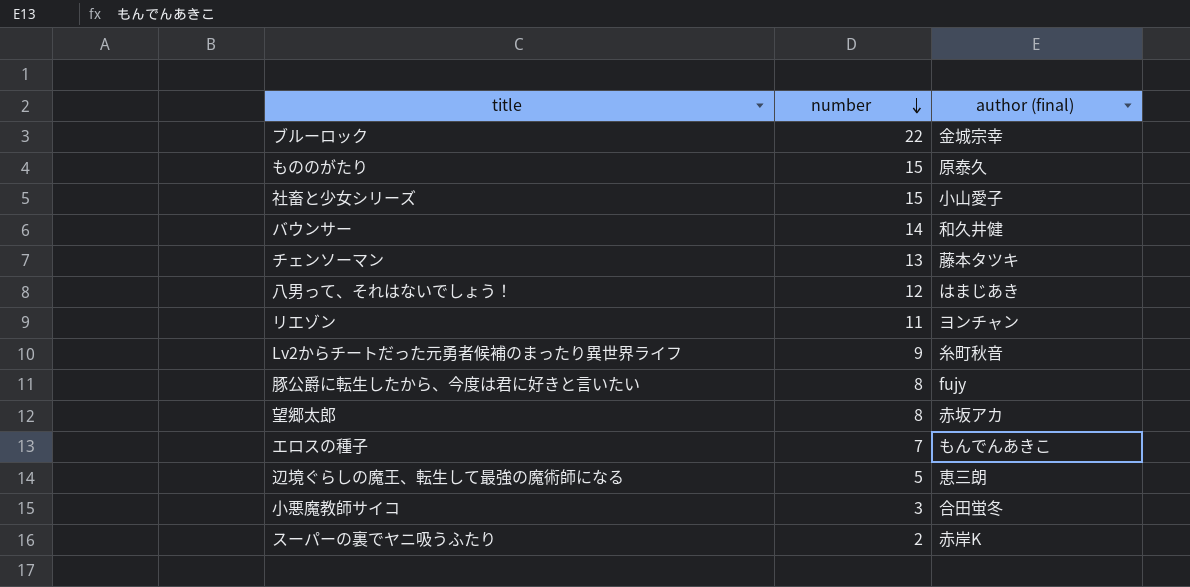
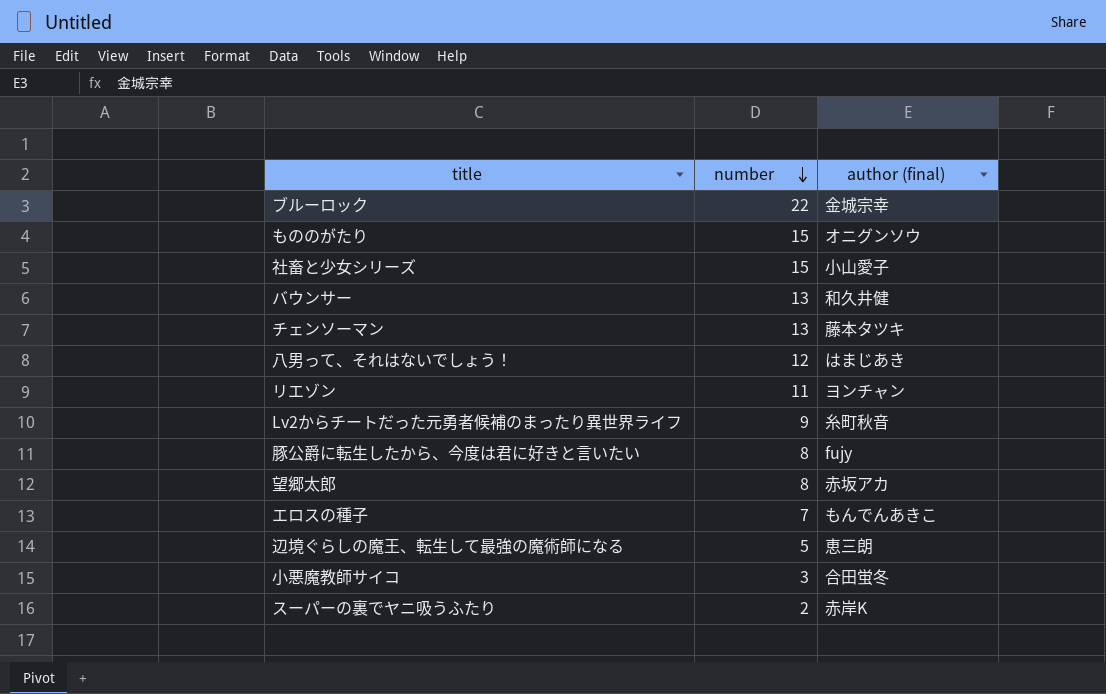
もののがたり | author (final): 原泰久 -> オニグンソウ
バウンサー | number: 14 -> 13

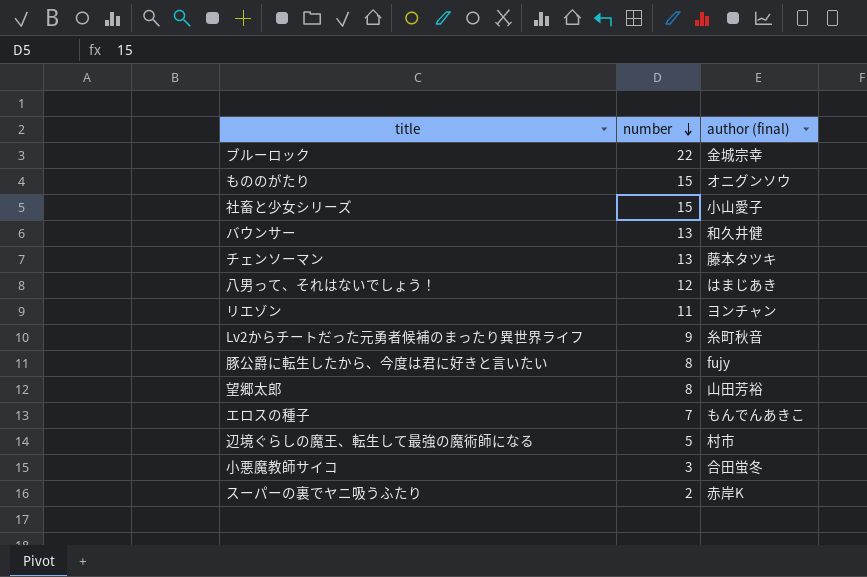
望郷太郎 | author (final): 赤坂アカ -> 山田芳裕
辺境ぐらしの魔王、転生して最強の魔術師になる | author (final): 恵三朗 -> 村市

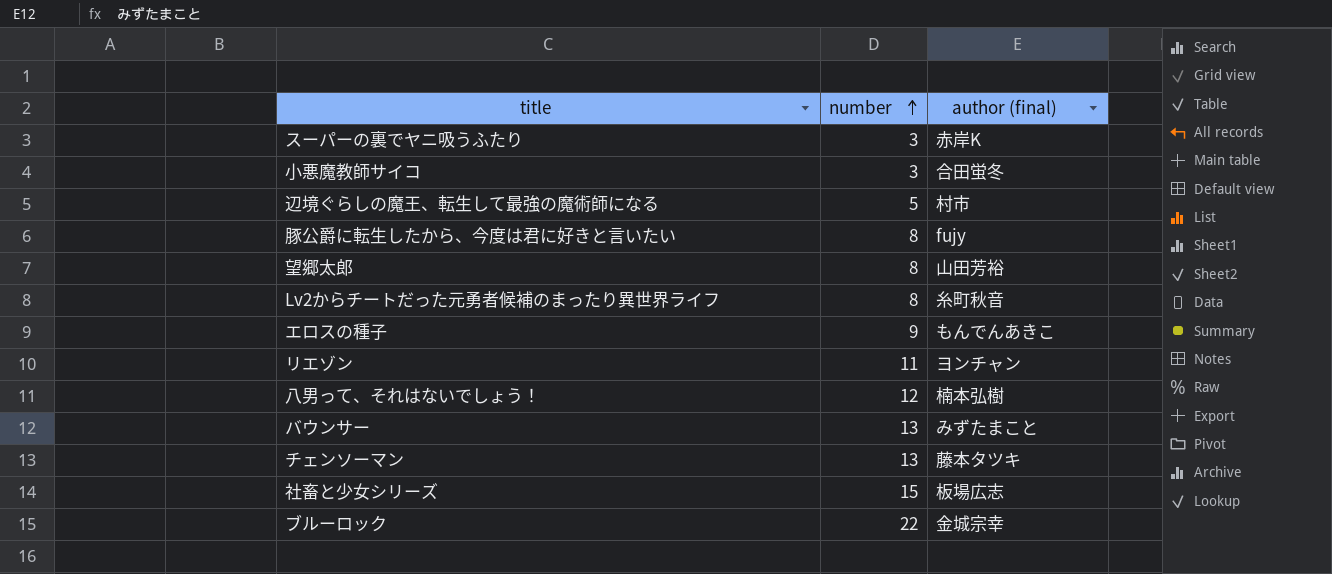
row order: number descending -> number ascending
row もののがたり: 15 | オニグンソウ -> none
スーパーの裏でヤニ吸うふたり | number: 2 -> 3
Lv2からチートだった元勇者候補のまったり異世界ライフ | number: 9 -> 8
エロスの種子 | number: 7 -> 9
八男って、それはないでしょう！ | author (final): はまじあき -> 楠本弘樹
バウンサー | author (final): 和久井健 -> みずたまこと
社畜と少女シリーズ | author (final): 小山愛子 -> 板場広志

